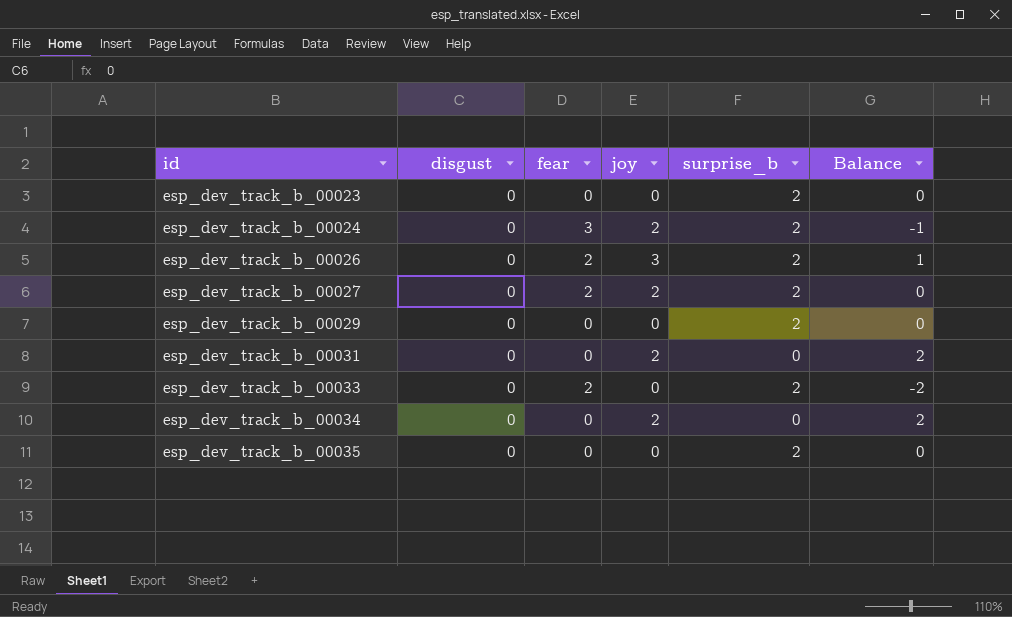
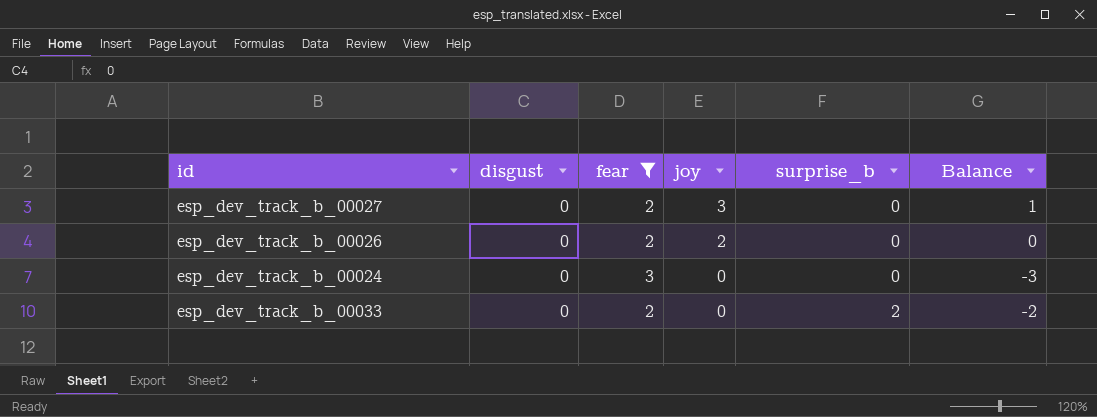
filter: none -> fear != 0
row order: id ascending -> joy descending
esp_dev_track_b_00027 | joy: 2 -> 3
esp_dev_track_b_00027 | surprise_b: 2 -> 0
esp_dev_track_b_00027 | Balance: 0 -> 1
esp_dev_track_b_00026 | joy: 3 -> 2
esp_dev_track_b_00026 | surprise_b: 2 -> 0
esp_dev_track_b_00026 | Balance: 1 -> 0
esp_dev_track_b_00024 | joy: 2 -> 0
esp_dev_track_b_00024 | surprise_b: 2 -> 0
esp_dev_track_b_00024 | Balance: -1 -> -3

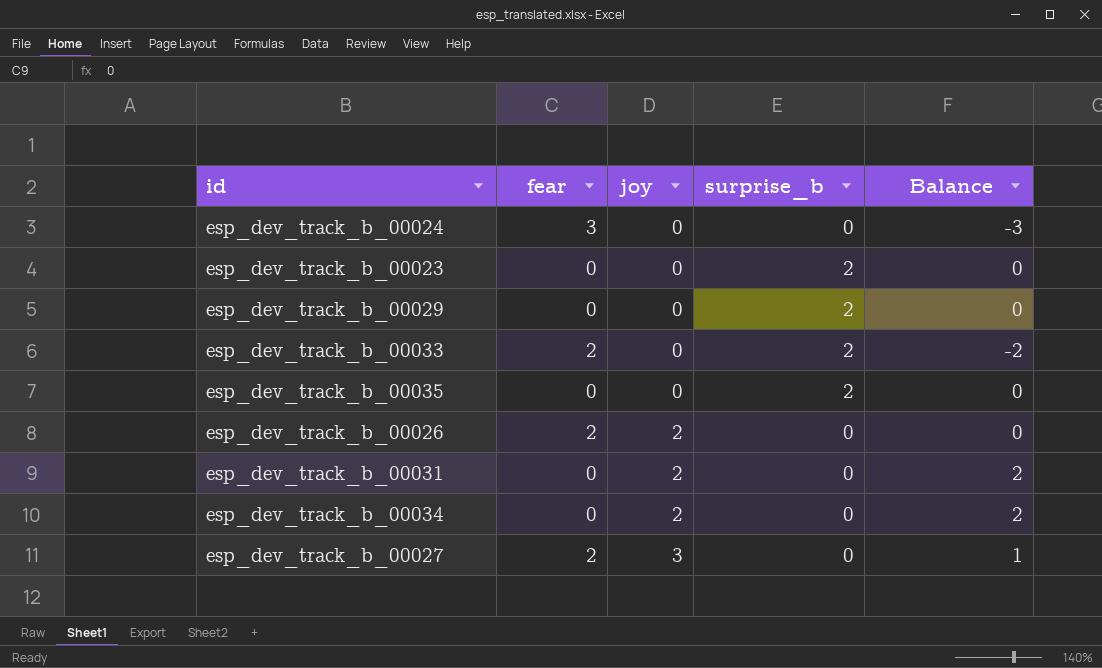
filter: fear != 0 -> none
row order: joy descending -> joy ascending
column disgust | position: 2 -> none

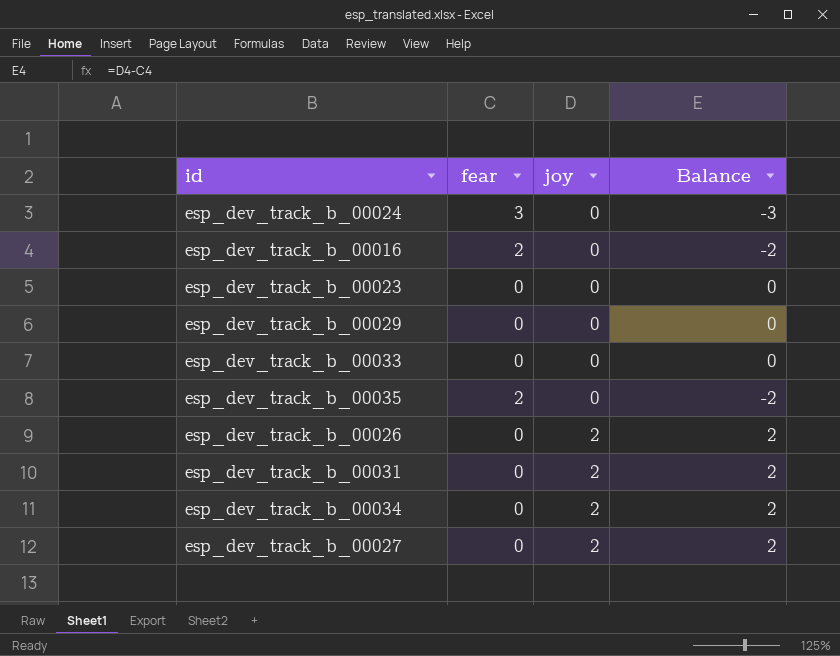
column surprise_b | position: 4 -> none
row esp_dev_track_b_00016: none -> 2 | 0 | -2
esp_dev_track_b_00033 | fear: 2 -> 0
esp_dev_track_b_00033 | Balance: -2 -> 0
esp_dev_track_b_00035 | fear: 0 -> 2
esp_dev_track_b_00035 | Balance: 0 -> -2
esp_dev_track_b_00026 | fear: 2 -> 0
esp_dev_track_b_00026 | Balance: 0 -> 2
esp_dev_track_b_00027 | fear: 2 -> 0
esp_dev_track_b_00027 | joy: 3 -> 2
esp_dev_track_b_00027 | Balance: 1 -> 2

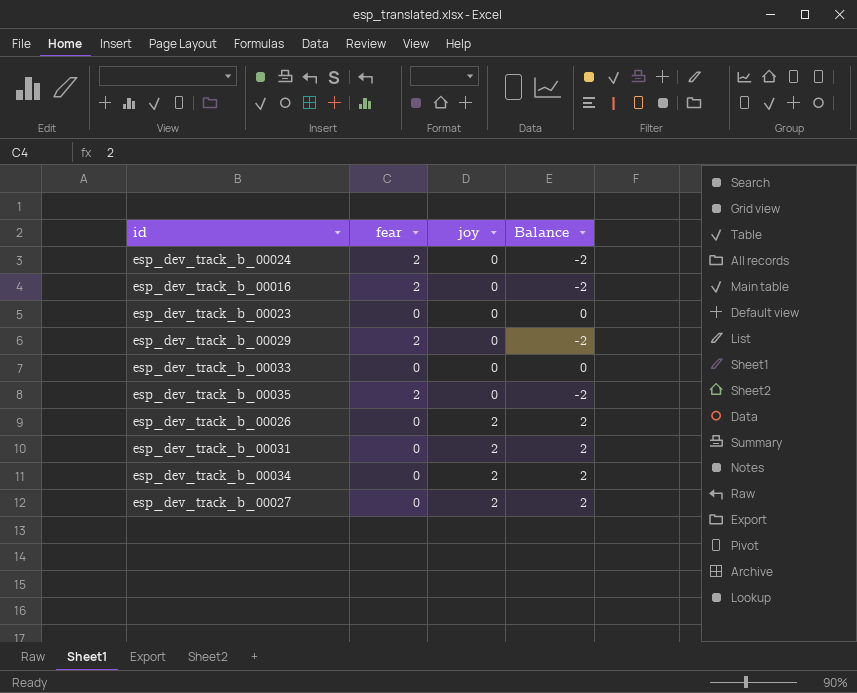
esp_dev_track_b_00024 | fear: 3 -> 2
esp_dev_track_b_00024 | Balance: -3 -> -2
esp_dev_track_b_00029 | fear: 0 -> 2
esp_dev_track_b_00029 | Balance: 0 -> -2

